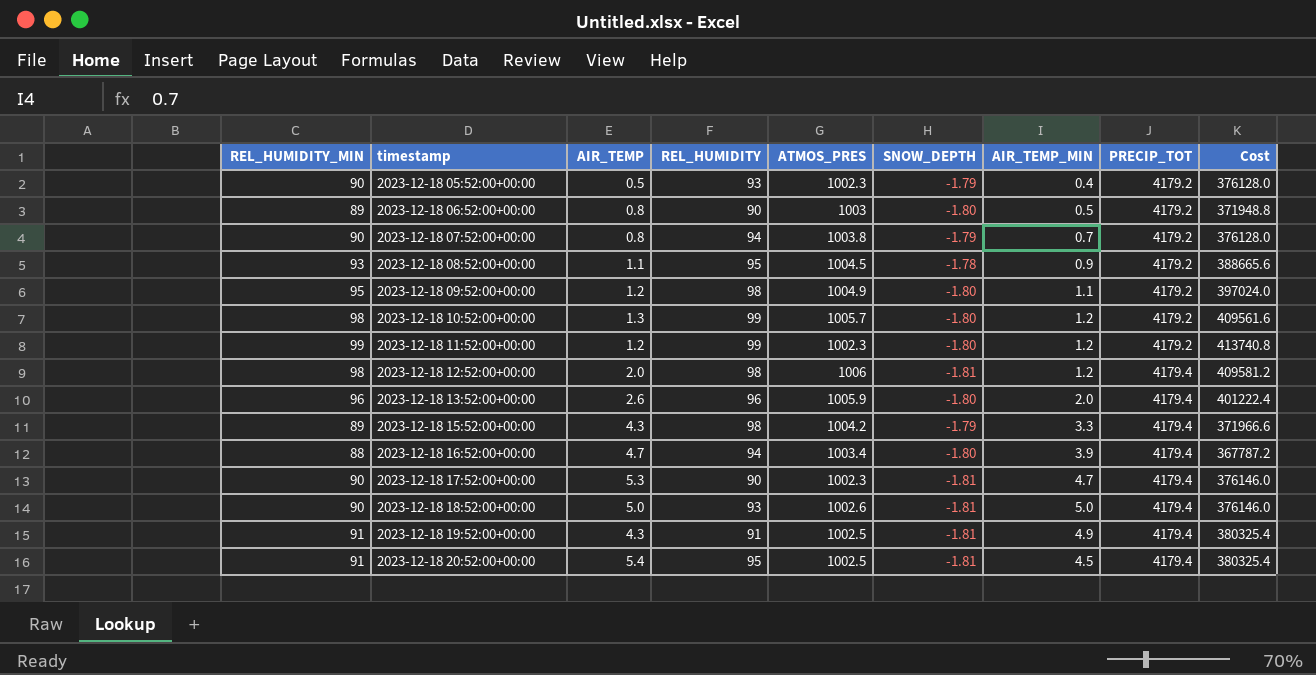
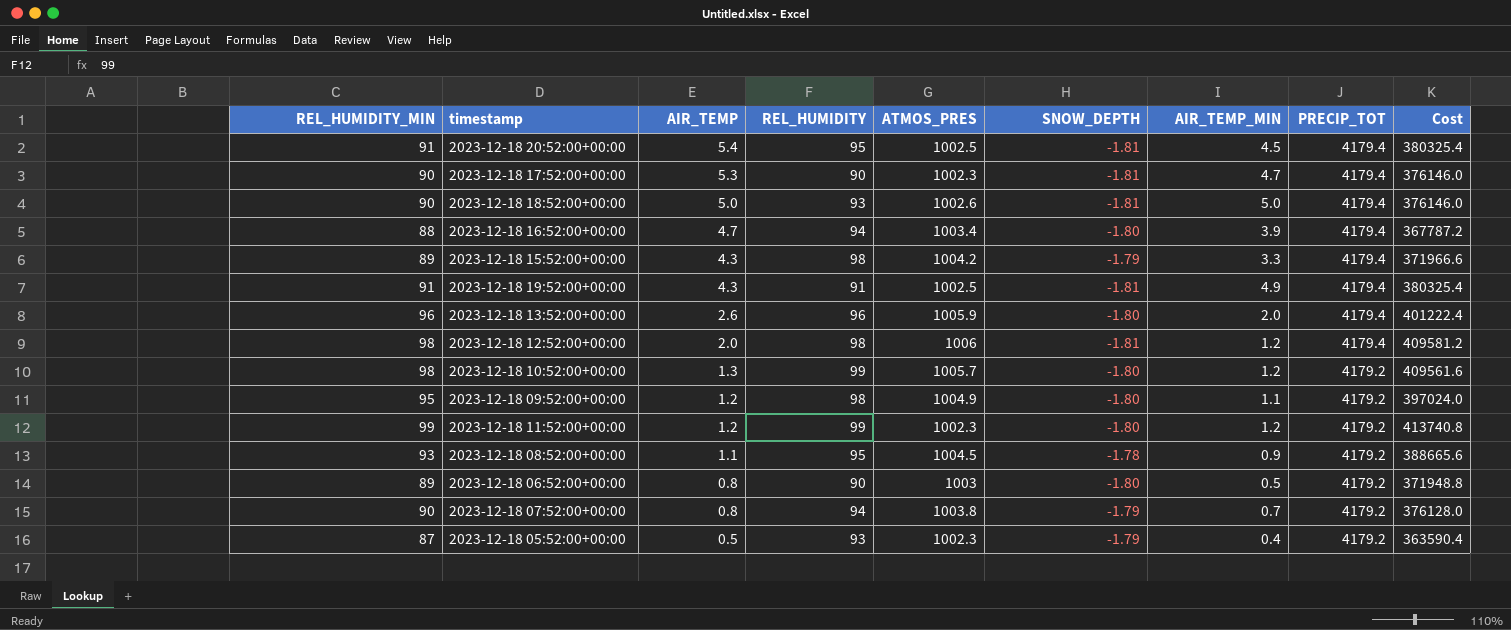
row order: timestamp ascending -> AIR_TEMP descending
2023-12-18 05:52:00+00:00 | REL_HUMIDITY_MIN: 90 -> 87
2023-12-18 05:52:00+00:00 | Cost: 376128.0 -> 363590.4

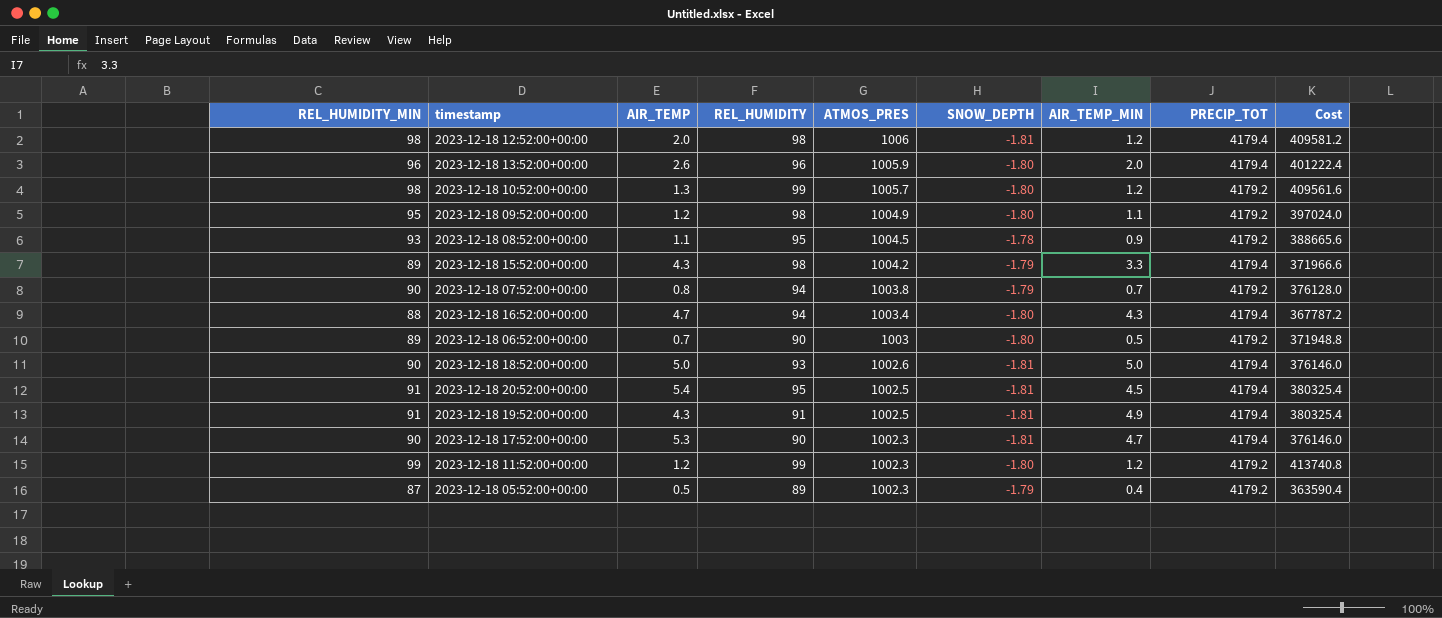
row order: AIR_TEMP descending -> ATMOS_PRES descending
2023-12-18 16:52:00+00:00 | AIR_TEMP_MIN: 3.9 -> 4.3
2023-12-18 06:52:00+00:00 | AIR_TEMP: 0.8 -> 0.7
2023-12-18 05:52:00+00:00 | REL_HUMIDITY: 93 -> 89

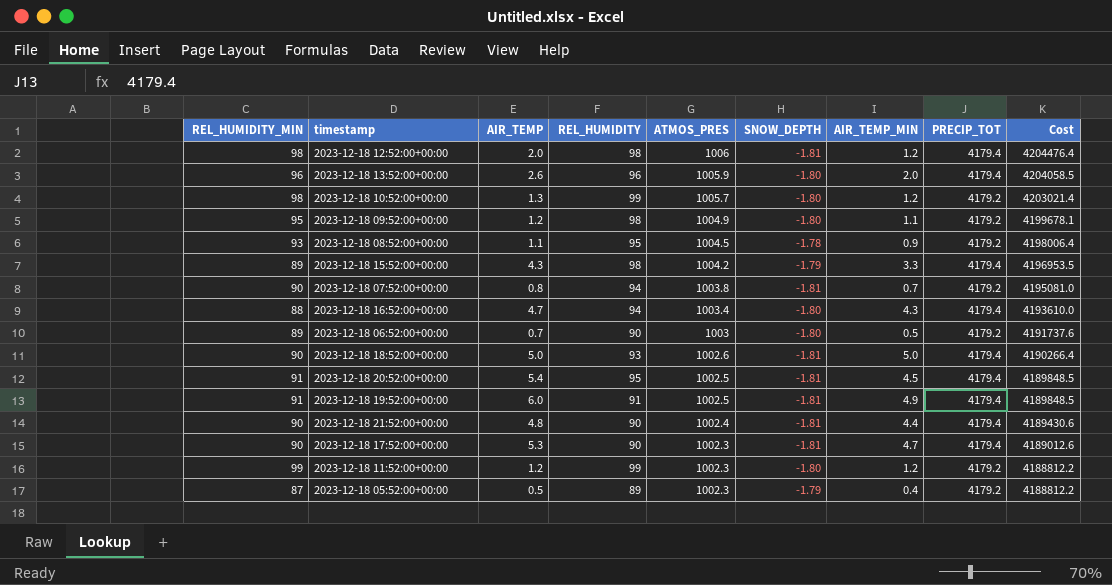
column Cost | formula: [REL_HUMIDITY_MIN] * [PRECIP_TOT] -> [ATMOS_PRES] * [PRECIP_TOT]
2023-12-18 07:52:00+00:00 | SNOW_DEPTH: -1.79 -> -1.81
2023-12-18 19:52:00+00:00 | AIR_TEMP: 4.3 -> 6.0
row 2023-12-18 21:52:00+00:00: none -> 90 | 4.8 | 90 | 1002.4 | -1.81 | 4.4 | 4179.4 | 4189430.6

